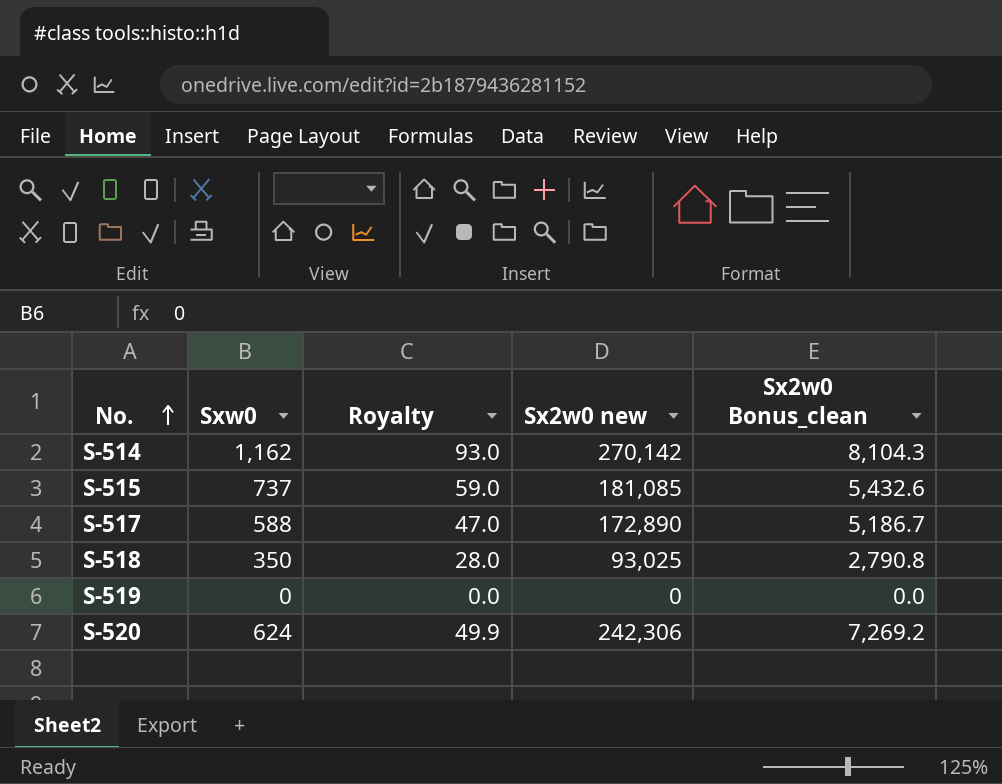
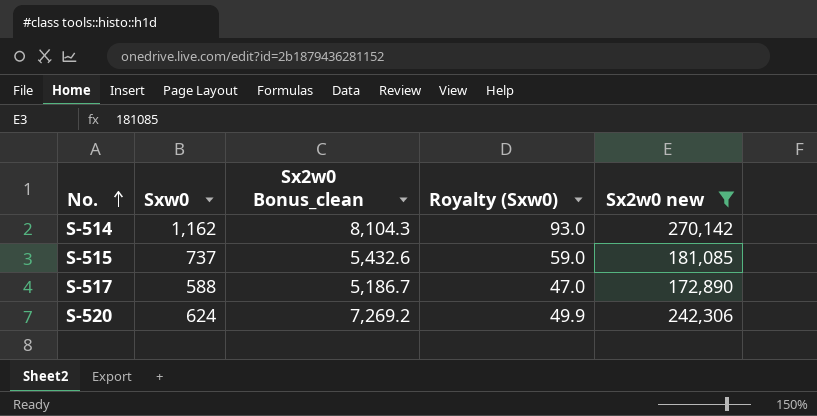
filter: none -> Sx2w0 new >= 172,890
column Sx2w0 Bonus_clean | position: 5 -> 3
column name: Royalty -> Royalty (Sxw0)

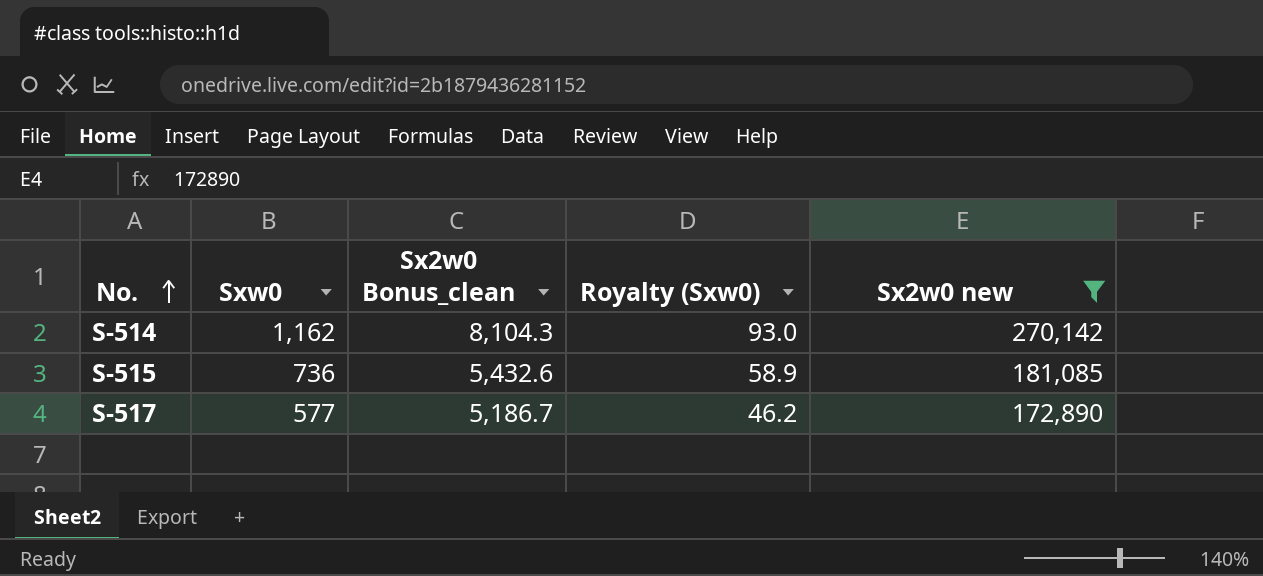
row S-520: 624 | 7,269.2 | 49.9 | 242,306 -> none
S-515 | Sxw0: 737 -> 736
S-515 | Royalty (Sxw0): 59.0 -> 58.9
S-517 | Sxw0: 588 -> 577
S-517 | Royalty (Sxw0): 47.0 -> 46.2

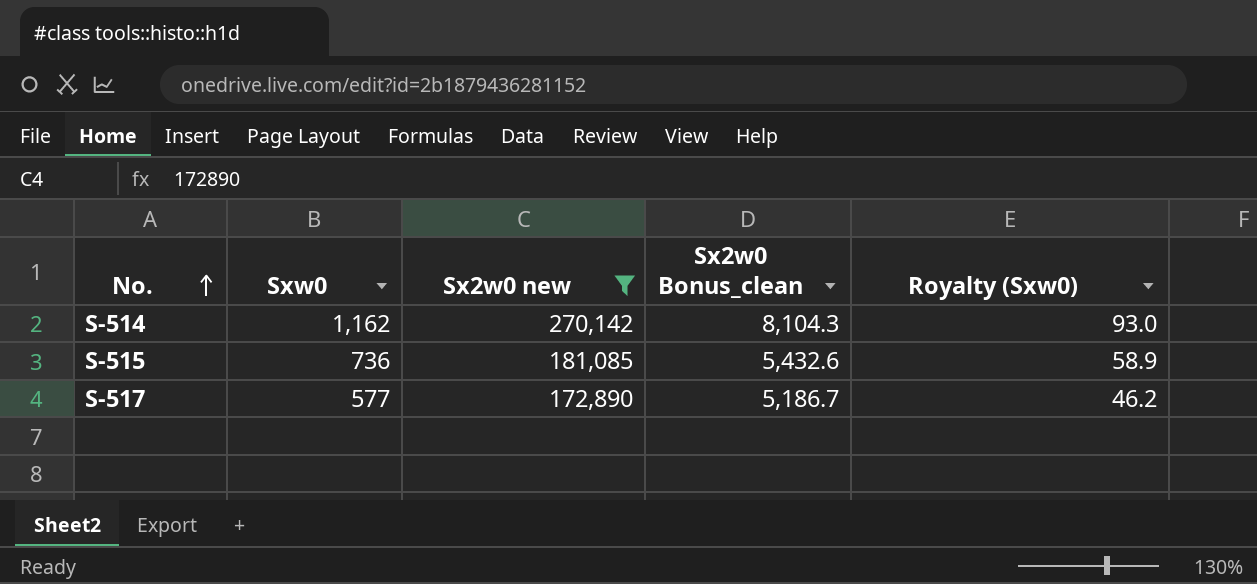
column Sx2w0 new | position: 5 -> 3

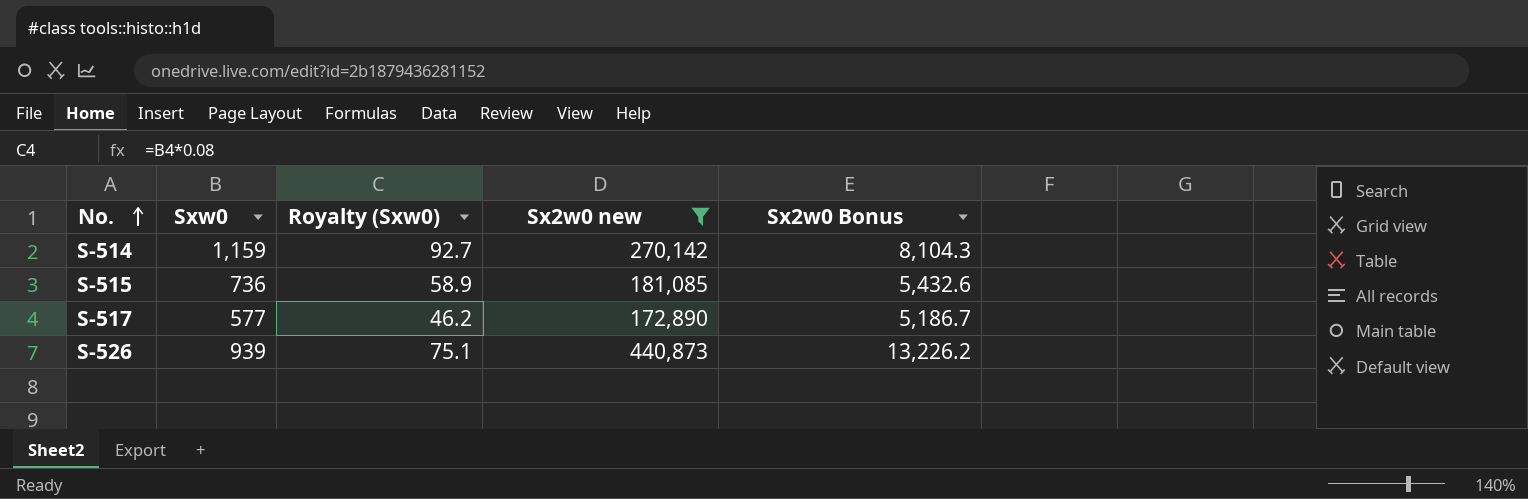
column Royalty (Sxw0) | position: 5 -> 3
column name: Sx2w0 Bonus_clean -> Sx2w0 Bonus
S-514 | Sxw0: 1,162 -> 1,159
S-514 | Royalty (Sxw0): 93.0 -> 92.7
row S-526: none -> 939 | 75.1 | 440,873 | 13,226.2

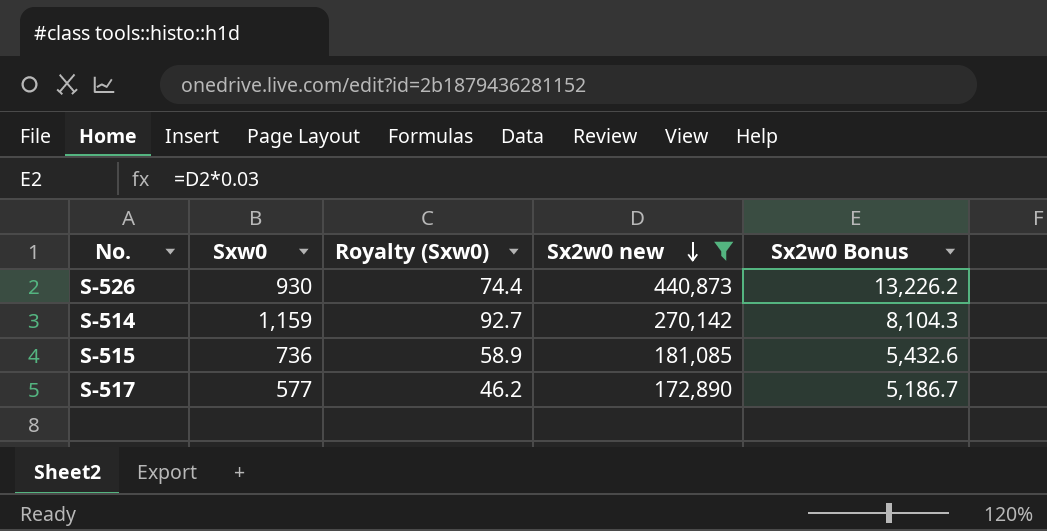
row order: No. ascending -> Sx2w0 new descending
S-526 | Sxw0: 939 -> 930
S-526 | Royalty (Sxw0): 75.1 -> 74.4

